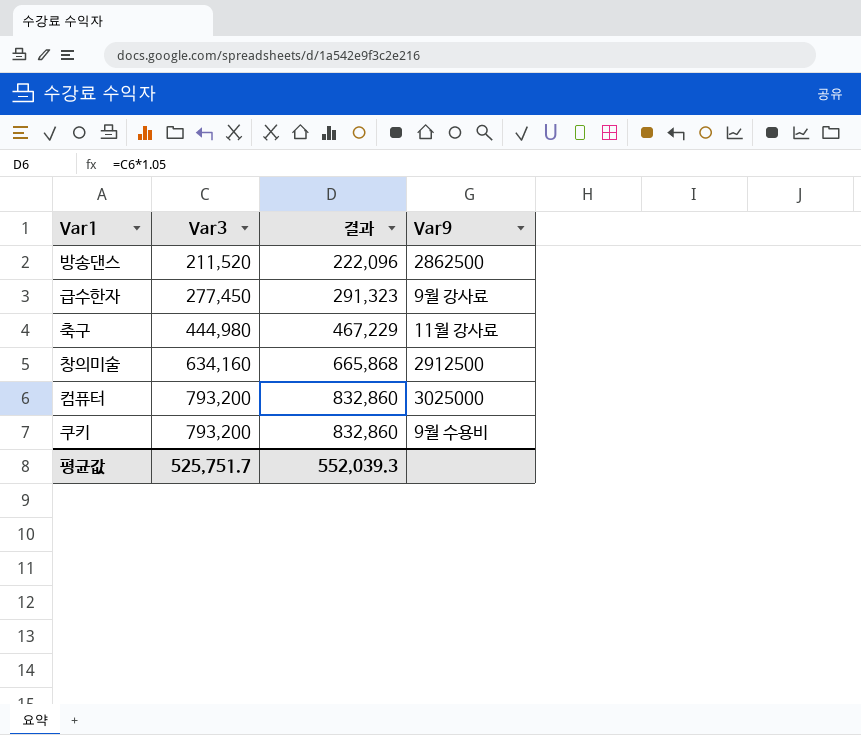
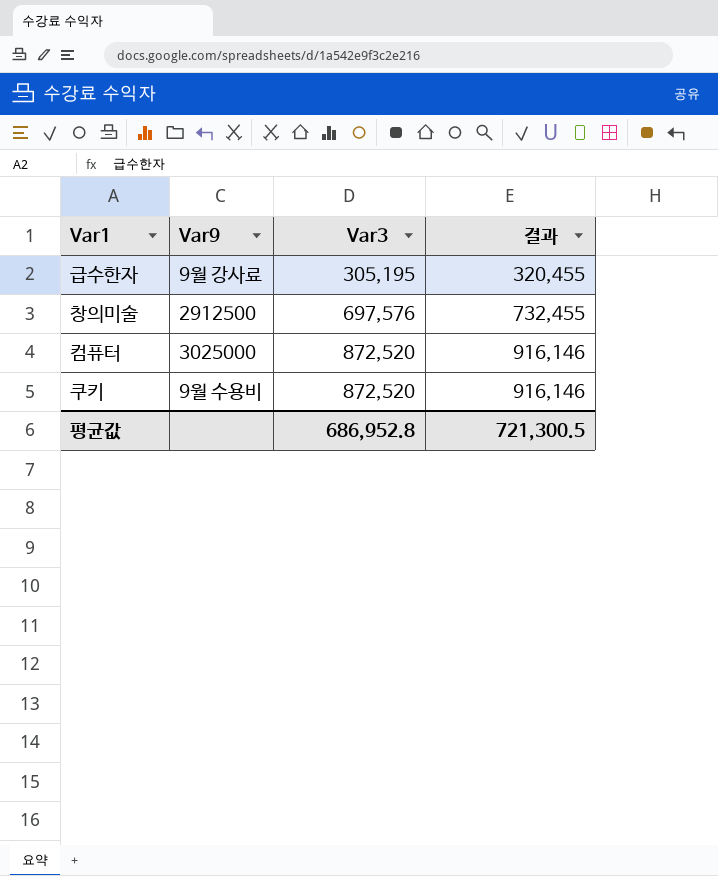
column Var9 | position: 4 -> 2
row 방송댄스: 211,520 | 222,096 | 2862500 -> none
row 축구: 444,980 | 467,229 | 11월 강사료 -> none
급수한자 | Var3: 277,450 -> 305,195
급수한자 | 결과: 291,323 -> 320,455
창의미술 | Var3: 634,160 -> 697,576
창의미술 | 결과: 665,868 -> 732,455
컴퓨터 | Var3: 793,200 -> 872,520
컴퓨터 | 결과: 832,860 -> 916,146
쿠키 | Var3: 793,200 -> 872,520
쿠키 | 결과: 832,860 -> 916,146
평균값 | Var3: 525,751.7 -> 686,952.8
평균값 | 결과: 552,039.3 -> 721,300.5

